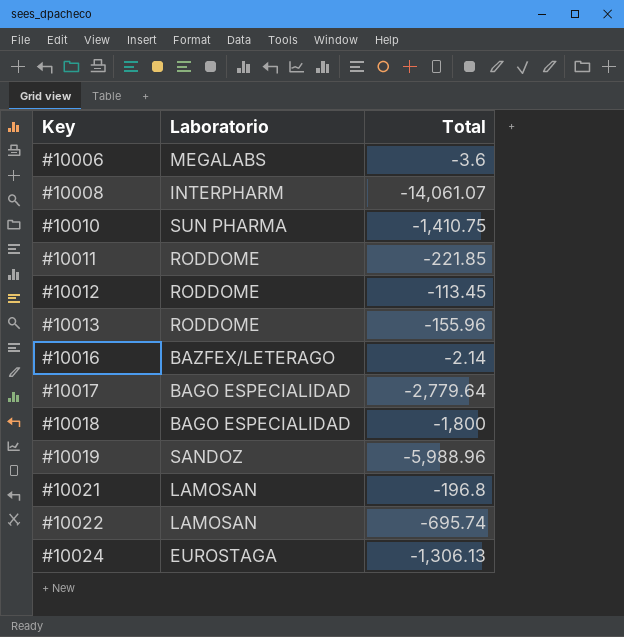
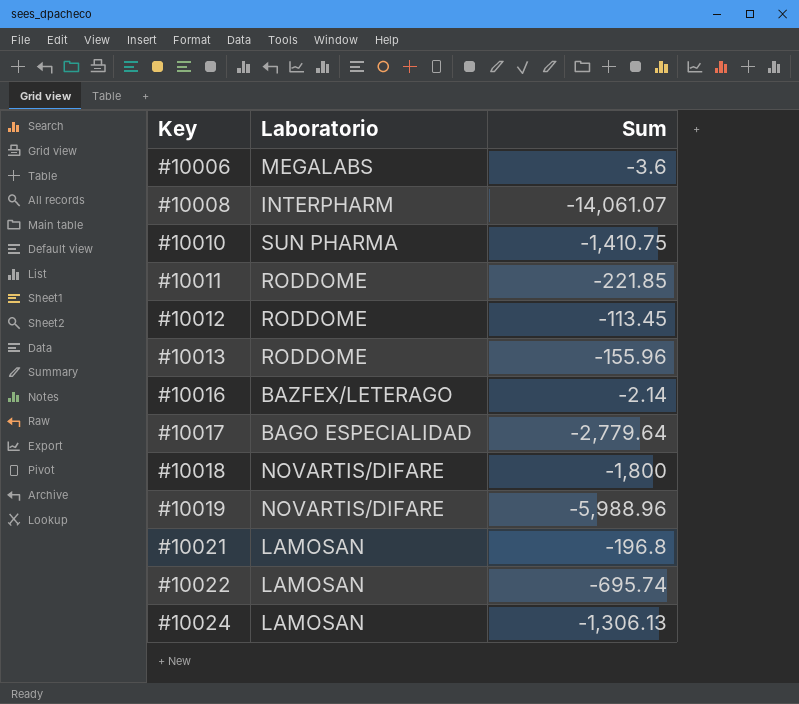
column name: Total -> Sum
#10018 | Laboratorio: BAGO ESPECIALIDAD -> NOVARTIS/DIFARE
#10019 | Laboratorio: SANDOZ -> NOVARTIS/DIFARE
#10024 | Laboratorio: EUROSTAGA -> LAMOSAN

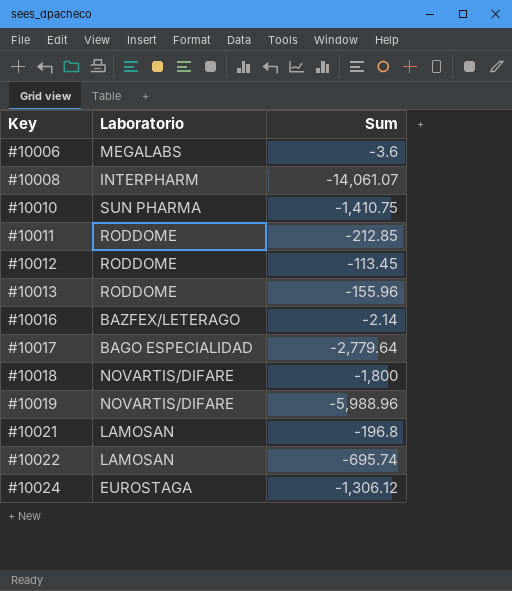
#10011 | Sum: -221.85 -> -212.85
#10024 | Laboratorio: LAMOSAN -> EUROSTAGA
#10024 | Sum: -1,306.13 -> -1,306.12

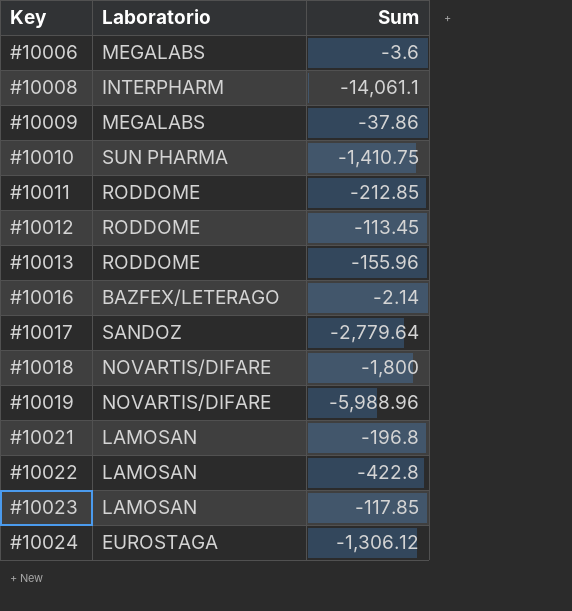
#10008 | Sum: -14,061.07 -> -14,061.1
row #10009: none -> MEGALABS | -37.86
#10017 | Laboratorio: BAGO ESPECIALIDAD -> SANDOZ
#10022 | Sum: -695.74 -> -422.8
row #10023: none -> LAMOSAN | -117.85

